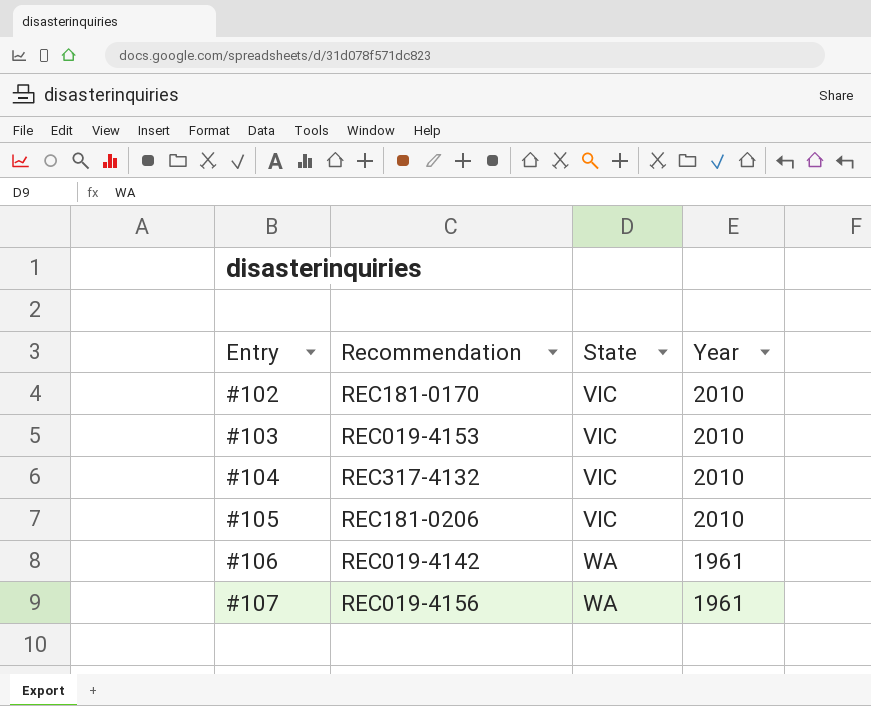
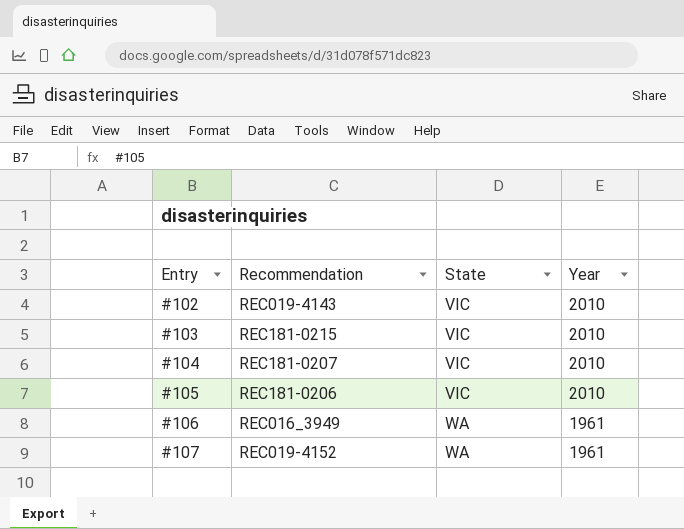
#102 | Recommendation: REC181-0170 -> REC019-4143
#103 | Recommendation: REC019-4153 -> REC181-0215
#104 | Recommendation: REC317-4132 -> REC181-0207
#106 | Recommendation: REC019-4142 -> REC016_3949
#107 | Recommendation: REC019-4156 -> REC019-4152

